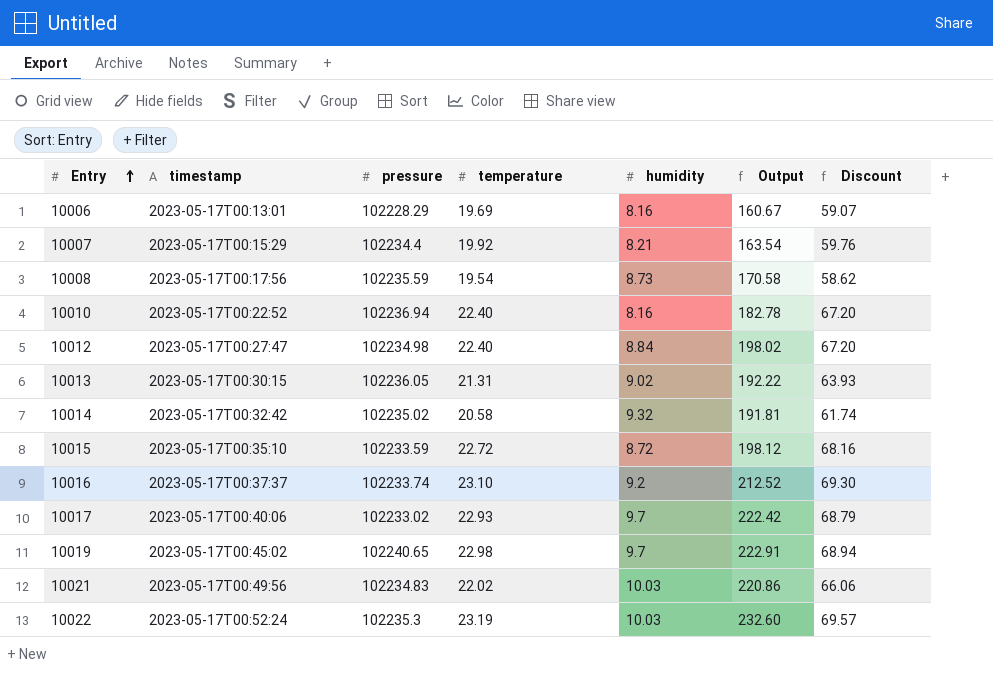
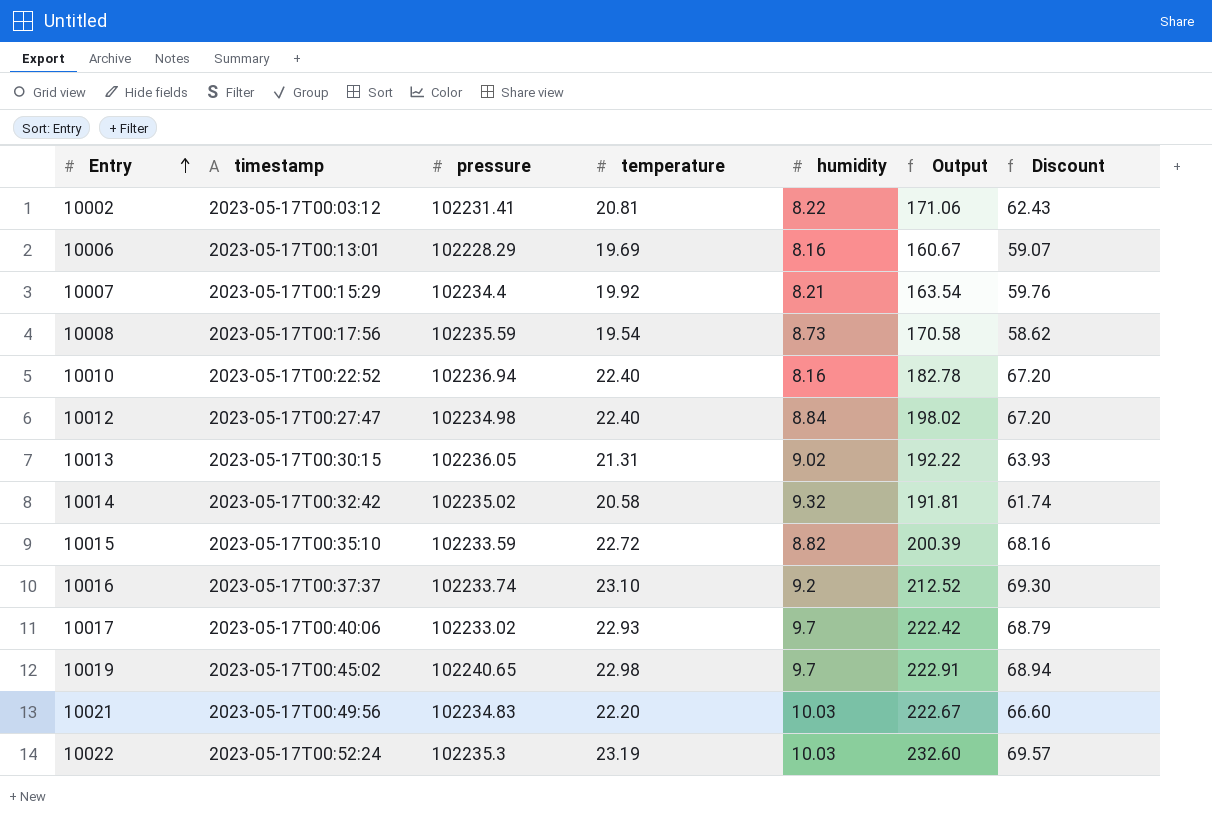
row 10002: none -> 2023-05-17T00:03:12 | 102231.41 | 20.81 | 8.22 | 171.06 | 62.43
10015 | humidity: 8.72 -> 8.82
10015 | Output: 198.12 -> 200.39
10021 | temperature: 22.02 -> 22.20
10021 | Output: 220.86 -> 222.67
10021 | Discount: 66.06 -> 66.60

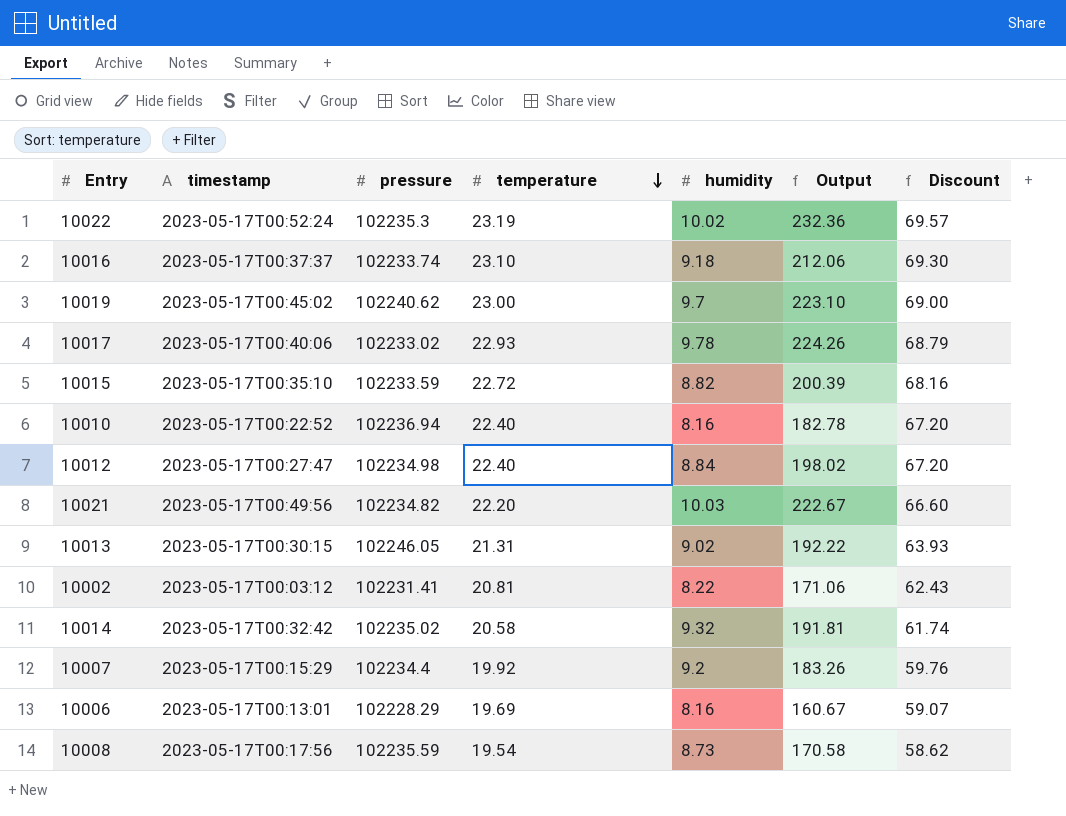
row order: Entry ascending -> temperature descending
10022 | humidity: 10.03 -> 10.02
10022 | Output: 232.60 -> 232.36
10016 | humidity: 9.2 -> 9.18
10016 | Output: 212.52 -> 212.06
10019 | pressure: 102240.65 -> 102240.62
10019 | temperature: 22.98 -> 23.00
10019 | Output: 222.91 -> 223.10
10019 | Discount: 68.94 -> 69.00
10017 | humidity: 9.7 -> 9.78
10017 | Output: 222.42 -> 224.26
10021 | pressure: 102234.83 -> 102234.82
10013 | pressure: 102236.05 -> 102246.05
10007 | humidity: 8.21 -> 9.2
10007 | Output: 163.54 -> 183.26

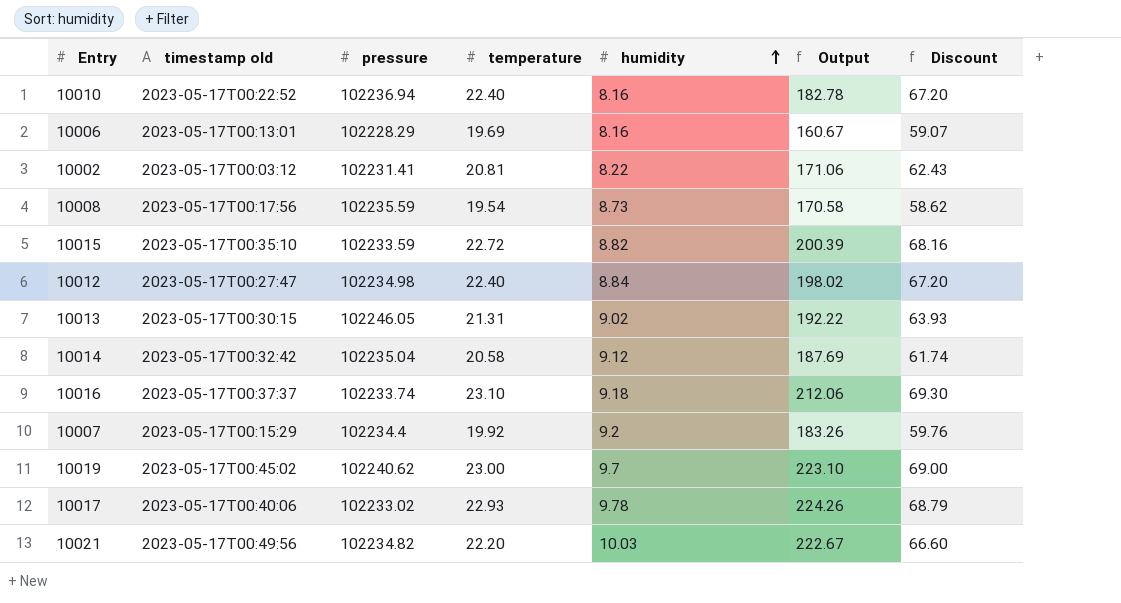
row order: temperature descending -> humidity ascending
column name: timestamp -> timestamp old
row 10022: 2023-05-17T00:52:24 | 102235.3 | 23.19 | 10.02 | 232.36 | 69.57 -> none
10014 | pressure: 102235.02 -> 102235.04
10014 | humidity: 9.32 -> 9.12
10014 | Output: 191.81 -> 187.69

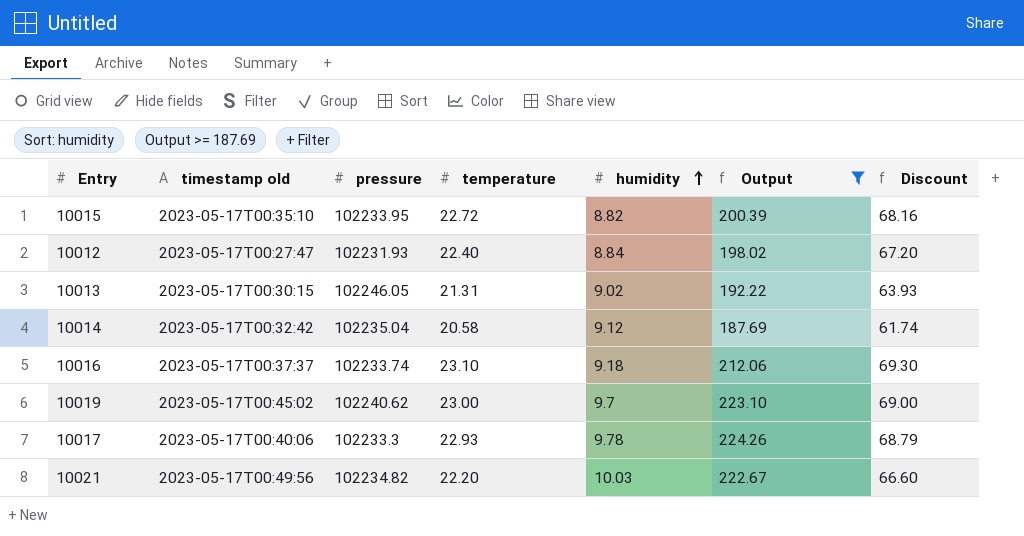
filter: none -> Output >= 187.69
10015 | pressure: 102233.59 -> 102233.95
10012 | pressure: 102234.98 -> 102231.93
10017 | pressure: 102233.02 -> 102233.3

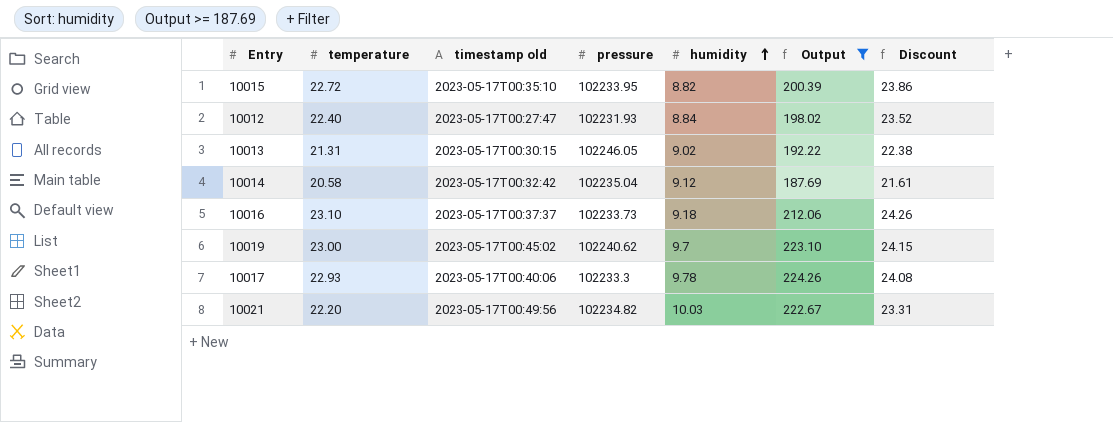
column temperature | position: 4 -> 2
column Discount | formula: [temperature] * 3 -> [temperature] * 1.05
10016 | pressure: 102233.74 -> 102233.73

